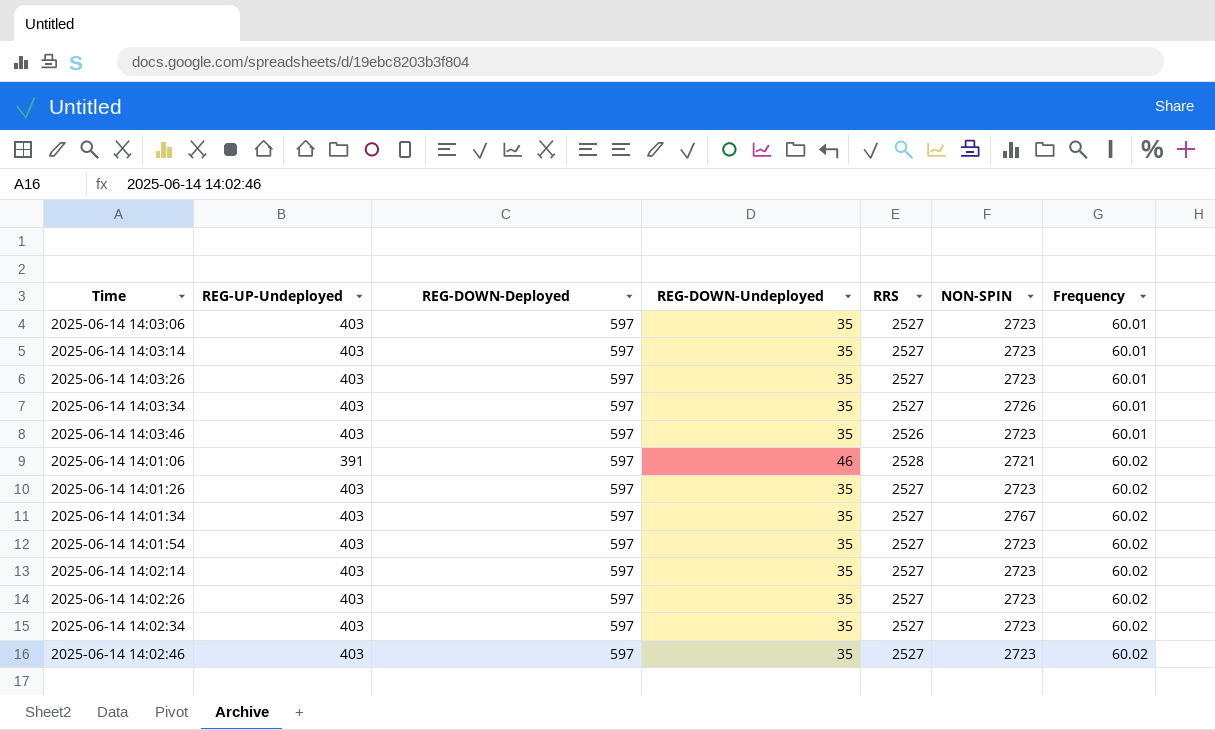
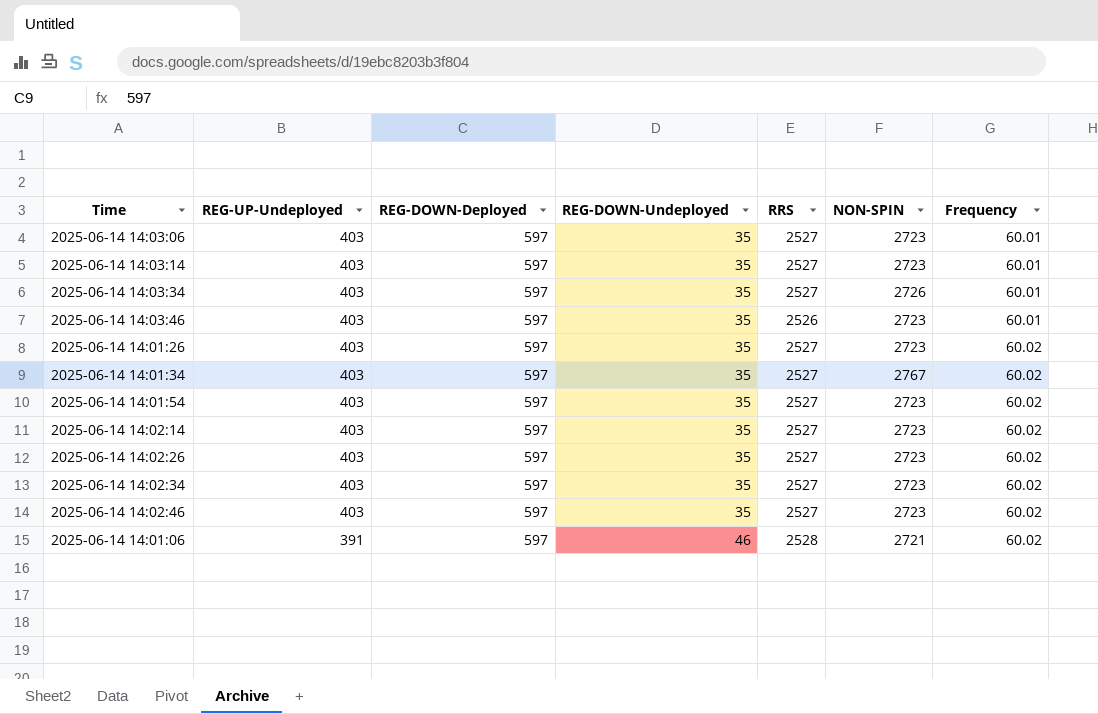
row order: Frequency ascending -> REG-UP-Undeployed descending
row 2025-06-14 14:03:26: 403 | 597 | 35 | 2527 | 2723 | 60.01 -> none

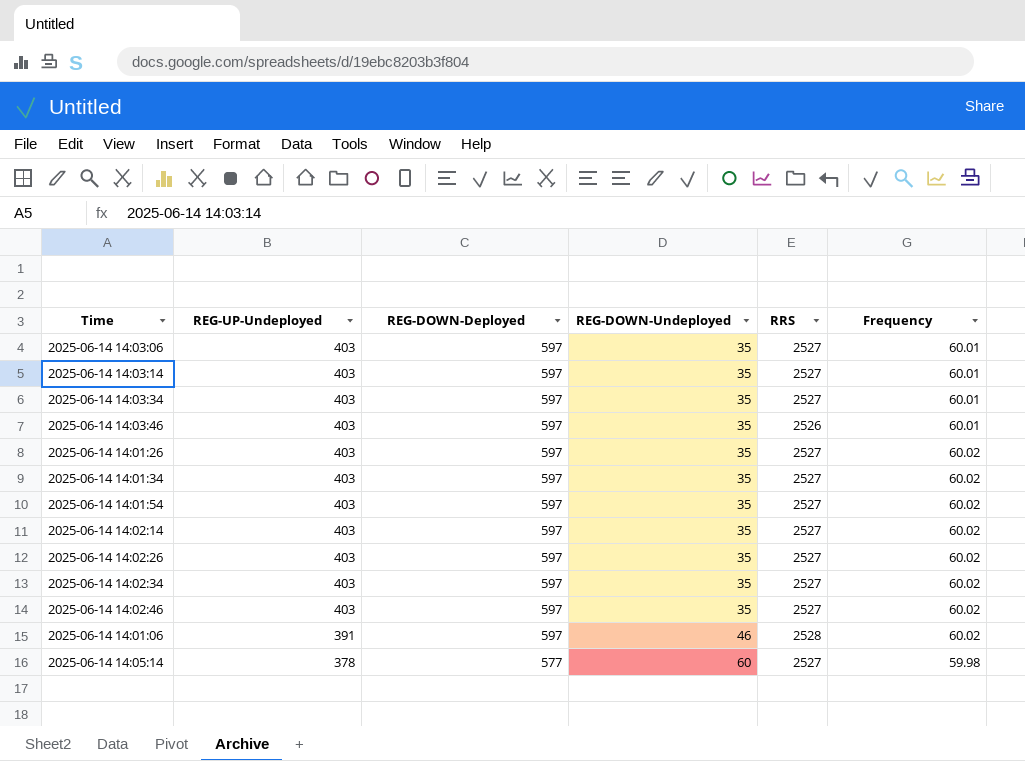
column NON-SPIN | position: 6 -> none
row 2025-06-14 14:05:14: none -> 378 | 577 | 60 | 2527 | 59.98

